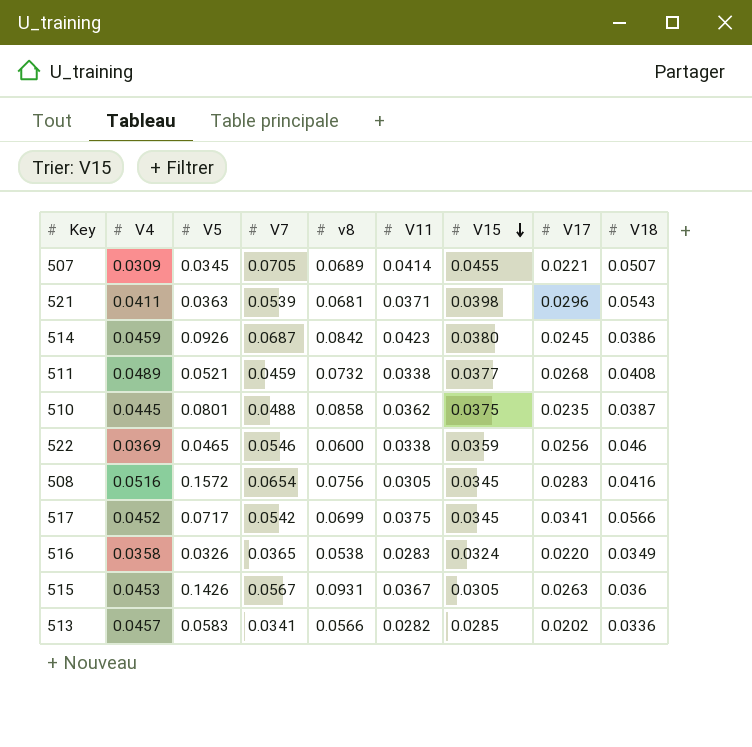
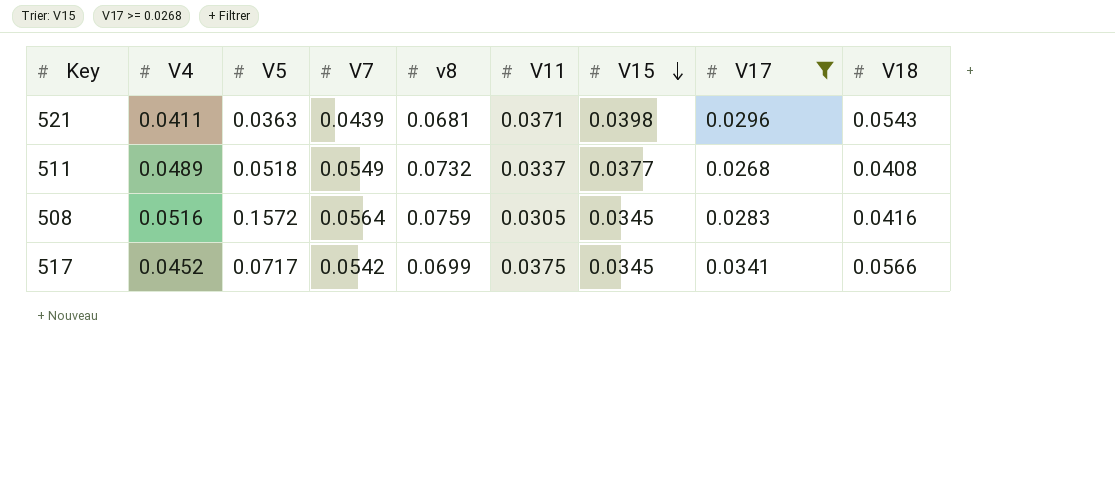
filter: none -> V17 >= 0.0268
521 | V7: 0.0539 -> 0.0439
511 | V5: 0.0521 -> 0.0518
511 | V7: 0.0459 -> 0.0549
511 | V11: 0.0338 -> 0.0337
508 | V7: 0.0654 -> 0.0564
508 | v8: 0.0756 -> 0.0759

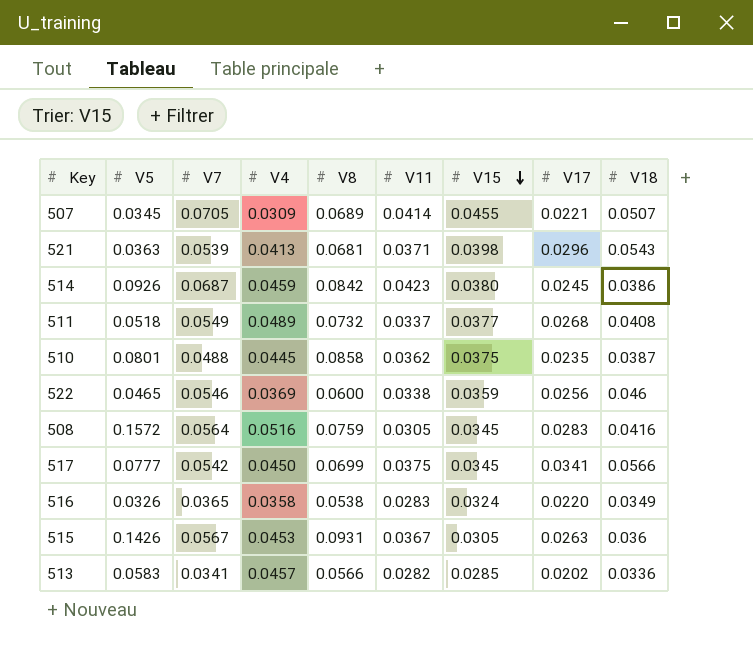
filter: V17 >= 0.0268 -> none
column V4 | position: 2 -> 4
column name: v8 -> V8
521 | V7: 0.0439 -> 0.0539
521 | V4: 0.0411 -> 0.0413
517 | V5: 0.0717 -> 0.0777
517 | V4: 0.0452 -> 0.0450

